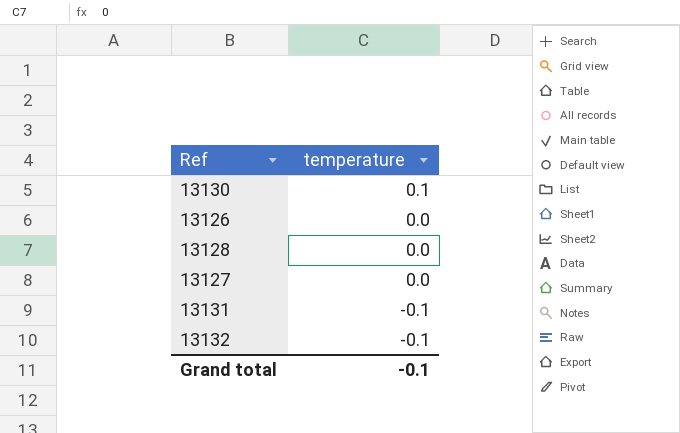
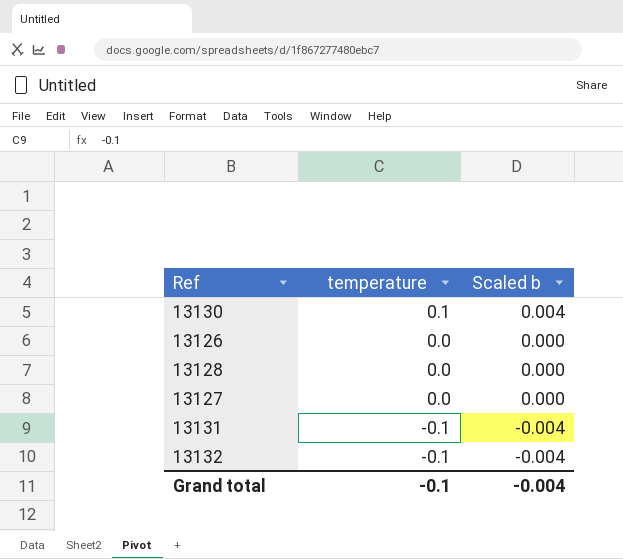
column Scaled b | formula: none -> [temperature] * 0.04

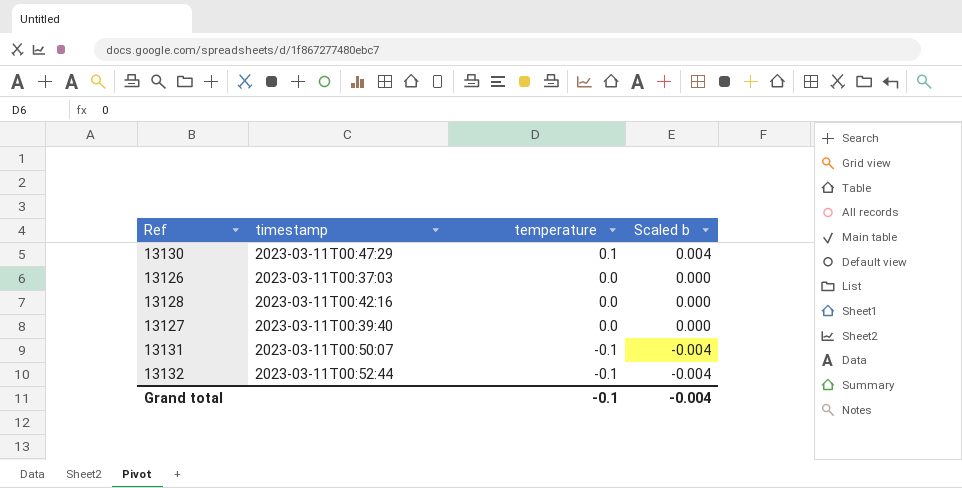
column timestamp | position: none -> 2

